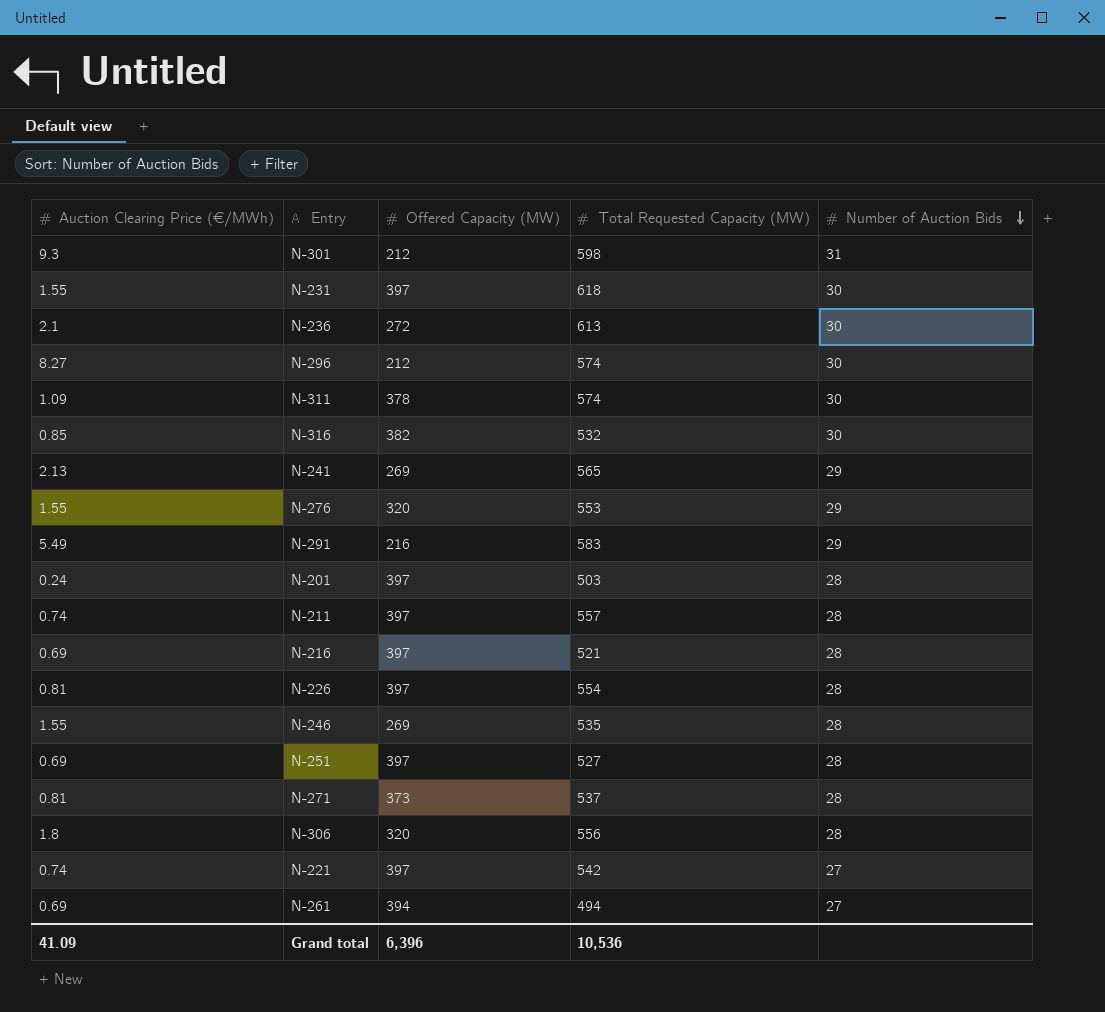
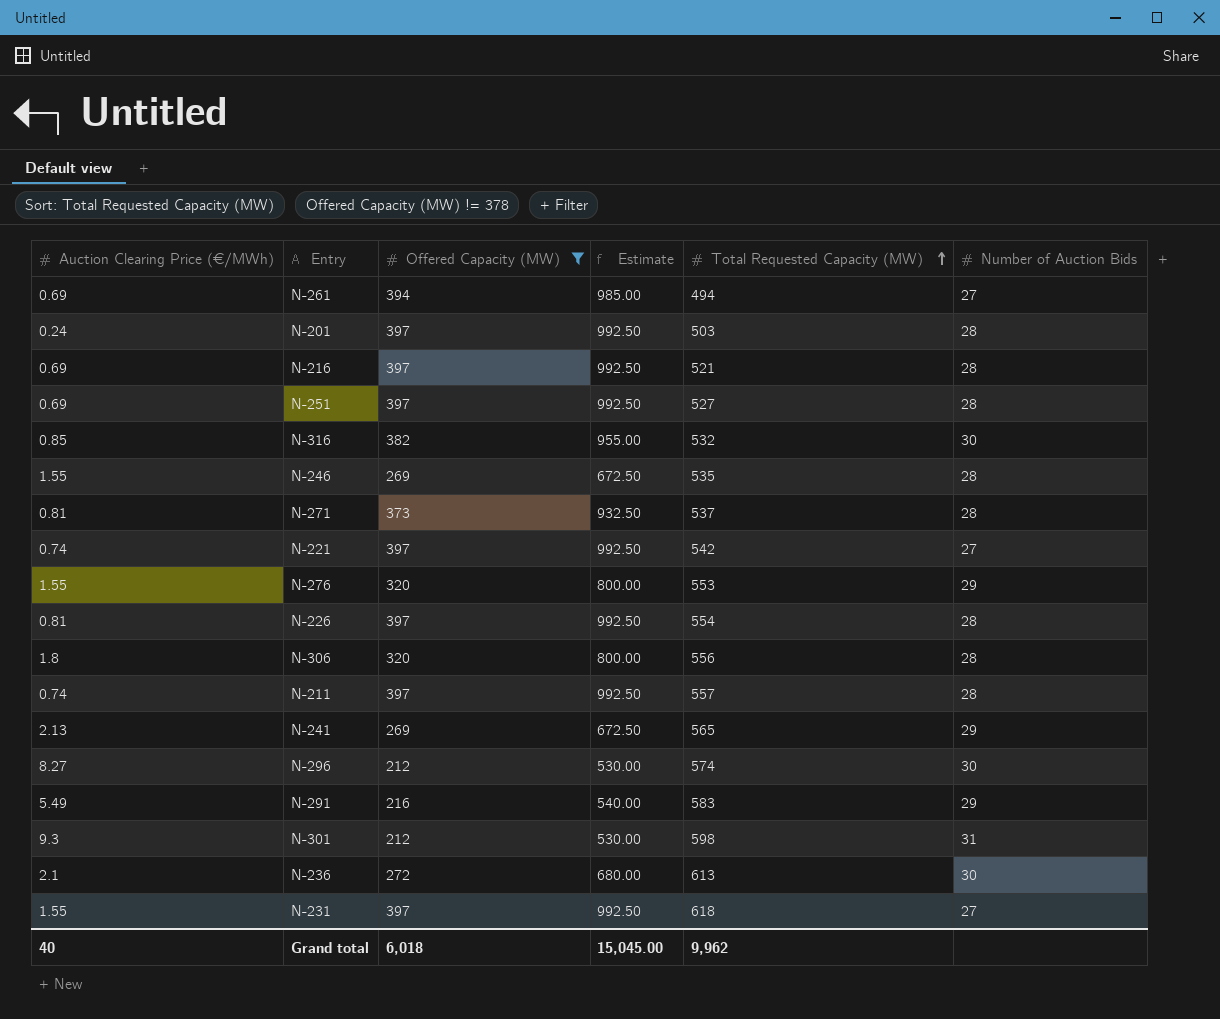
filter: none -> Offered Capacity (MW) != 378
row order: Number of Auction Bids descending -> Total Requested Capacity (MW) ascending
column Estimate | formula: none -> [Offered Capacity (MW)] * 2.5
N-231 | Number of Auction Bids: 30 -> 27
Grand total | Auction Clearing Price (€/MWh): 41.09 -> 40
Grand total | Offered Capacity (MW): 6,396 -> 6,018
Grand total | Total Requested Capacity (MW): 10,536 -> 9,962

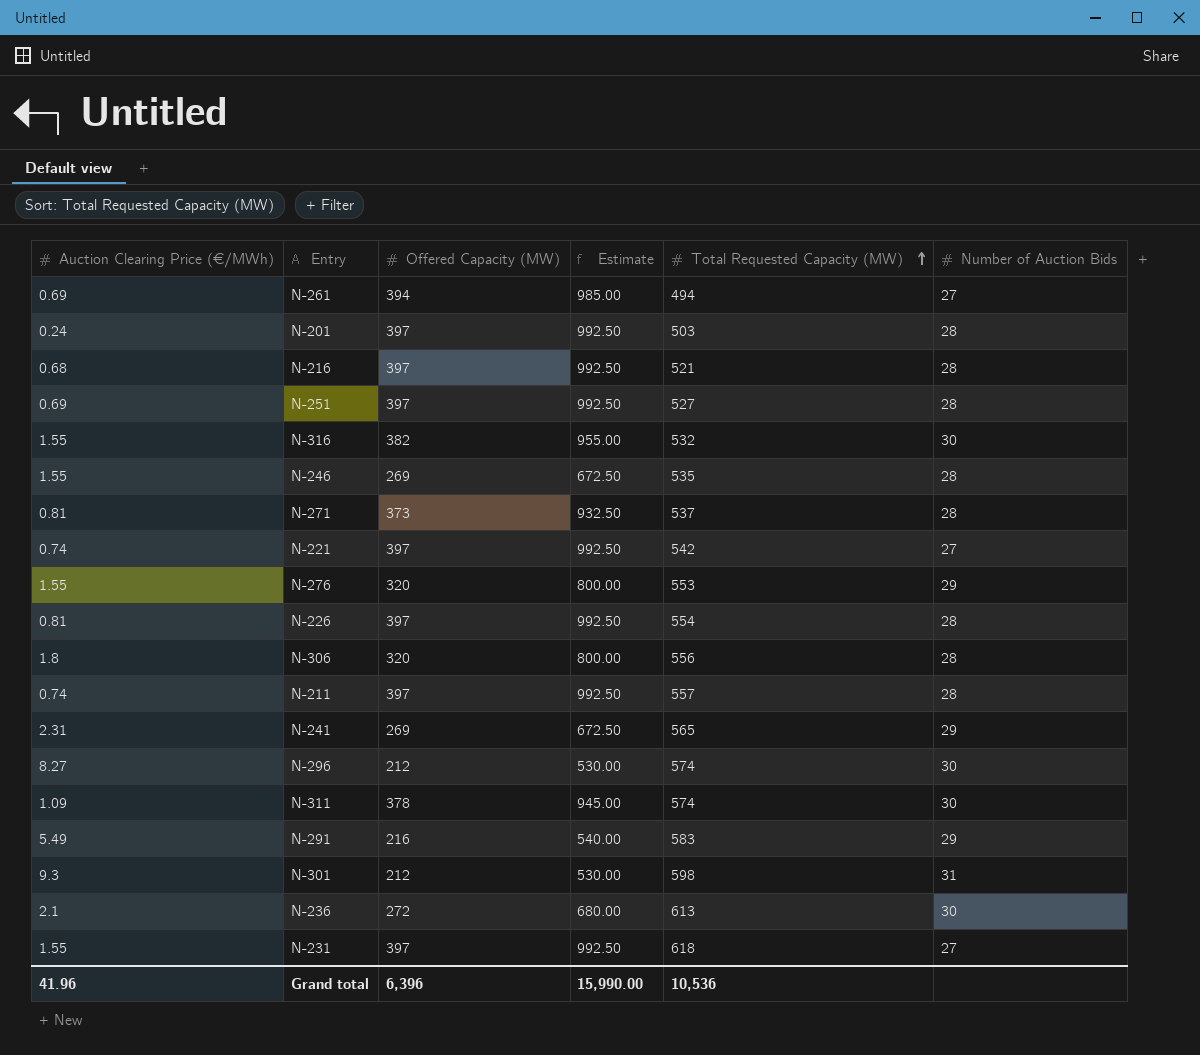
filter: Offered Capacity (MW) != 378 -> none
N-216 | Auction Clearing Price (€/MWh): 0.69 -> 0.68
N-316 | Auction Clearing Price (€/MWh): 0.85 -> 1.55
N-241 | Auction Clearing Price (€/MWh): 2.13 -> 2.31
Grand total | Auction Clearing Price (€/MWh): 40 -> 41.96
Grand total | Offered Capacity (MW): 6,018 -> 6,396
Grand total | Estimate: 15,045.00 -> 15,990.00
Grand total | Total Requested Capacity (MW): 9,962 -> 10,536

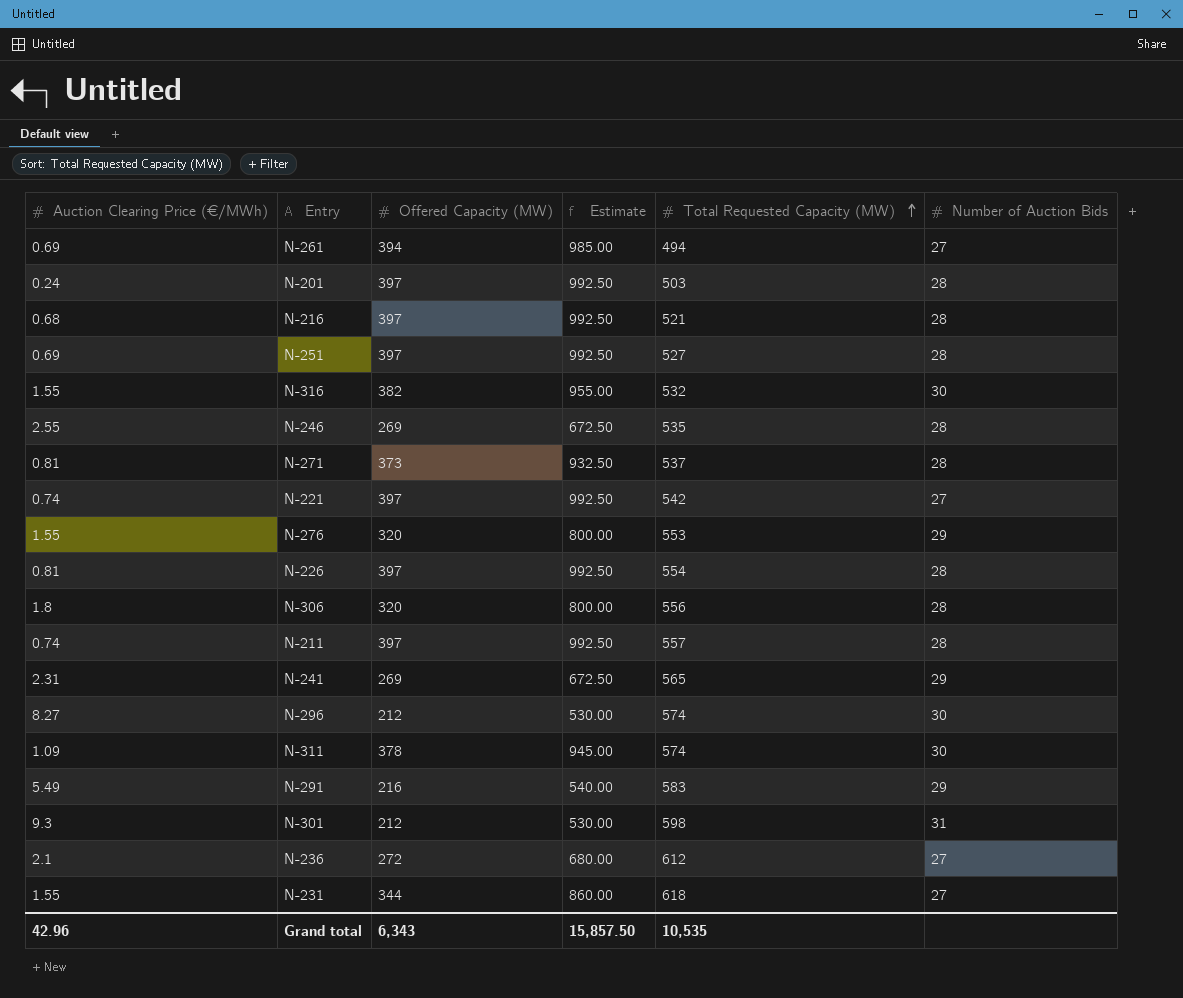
N-246 | Auction Clearing Price (€/MWh): 1.55 -> 2.55
N-236 | Total Requested Capacity (MW): 613 -> 612
N-236 | Number of Auction Bids: 30 -> 27
N-231 | Offered Capacity (MW): 397 -> 344
N-231 | Estimate: 992.50 -> 860.00
Grand total | Auction Clearing Price (€/MWh): 41.96 -> 42.96
Grand total | Offered Capacity (MW): 6,396 -> 6,343
Grand total | Estimate: 15,990.00 -> 15,857.50
Grand total | Total Requested Capacity (MW): 10,536 -> 10,535

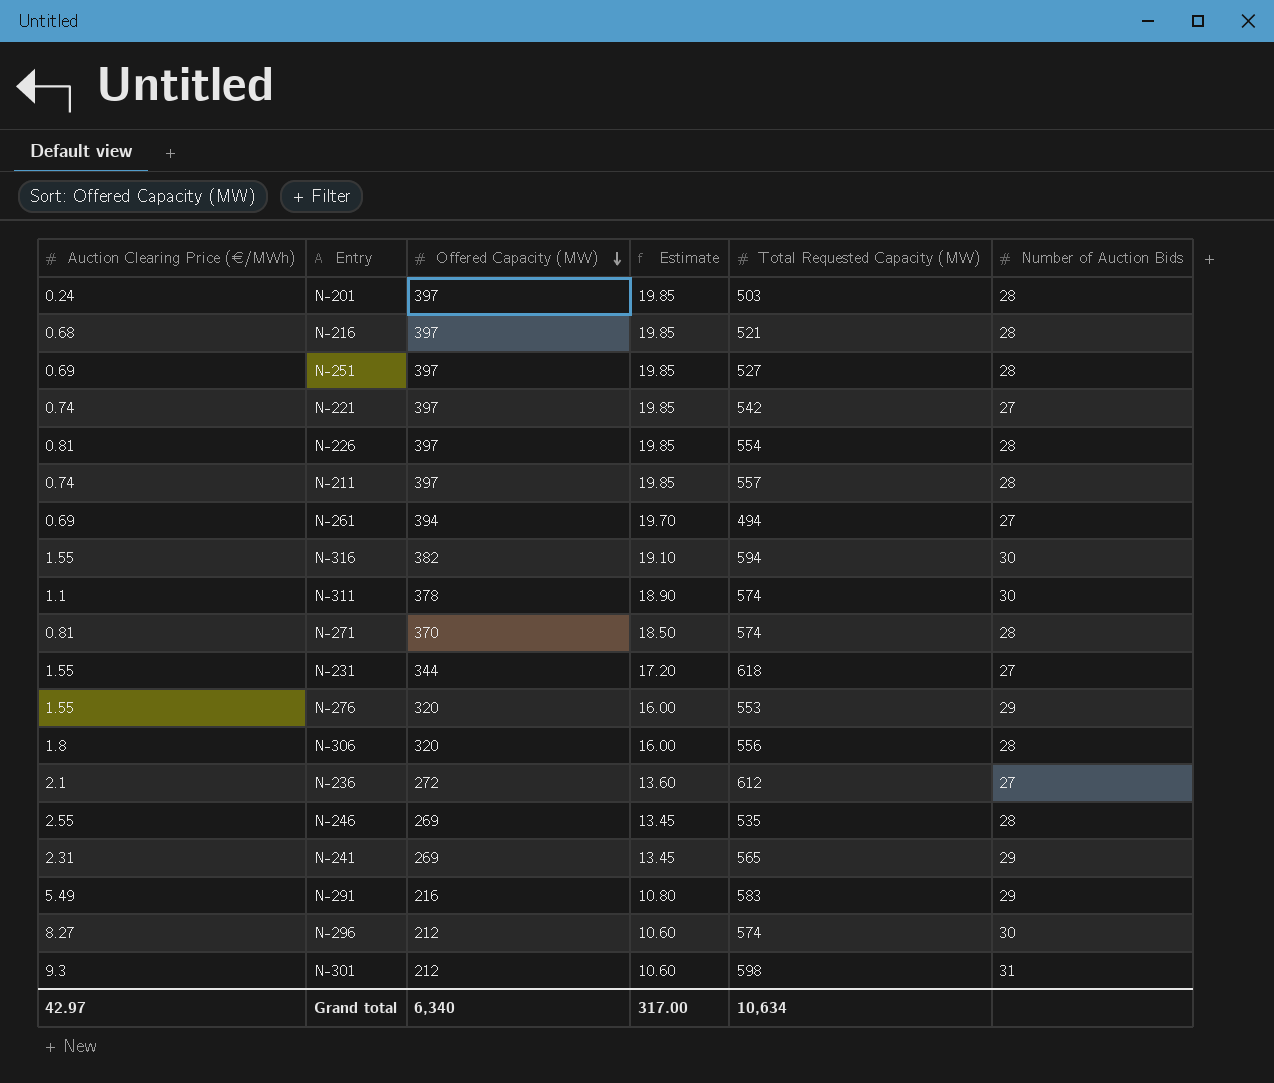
row order: Total Requested Capacity (MW) ascending -> Offered Capacity (MW) descending
column Estimate | formula: [Offered Capacity (MW)] * 2.5 -> [Offered Capacity (MW)] * 0.05
N-316 | Total Requested Capacity (MW): 532 -> 594
N-311 | Auction Clearing Price (€/MWh): 1.09 -> 1.1
N-271 | Offered Capacity (MW): 373 -> 370
N-271 | Total Requested Capacity (MW): 537 -> 574
Grand total | Auction Clearing Price (€/MWh): 42.96 -> 42.97
Grand total | Offered Capacity (MW): 6,343 -> 6,340
Grand total | Estimate: 15,857.50 -> 317.00
Grand total | Total Requested Capacity (MW): 10,535 -> 10,634

